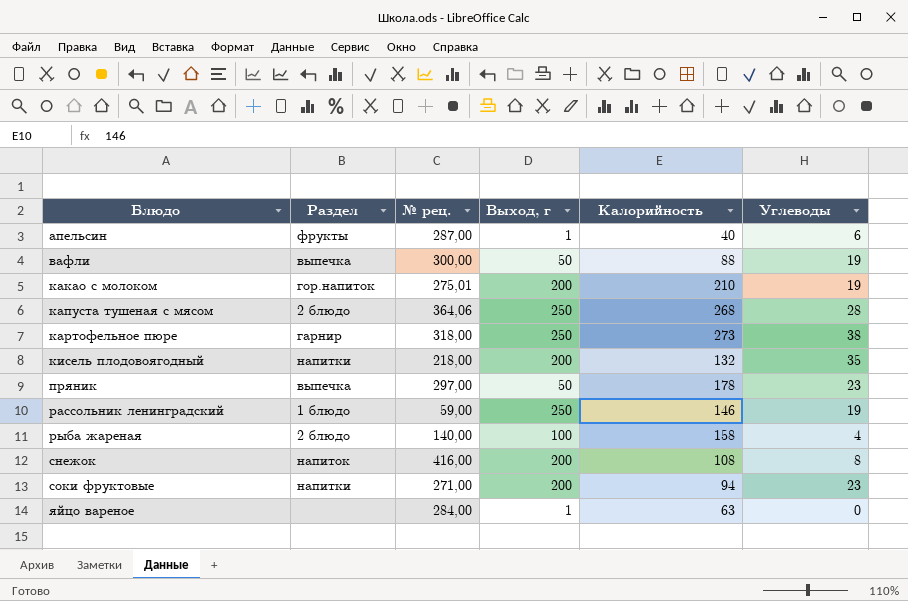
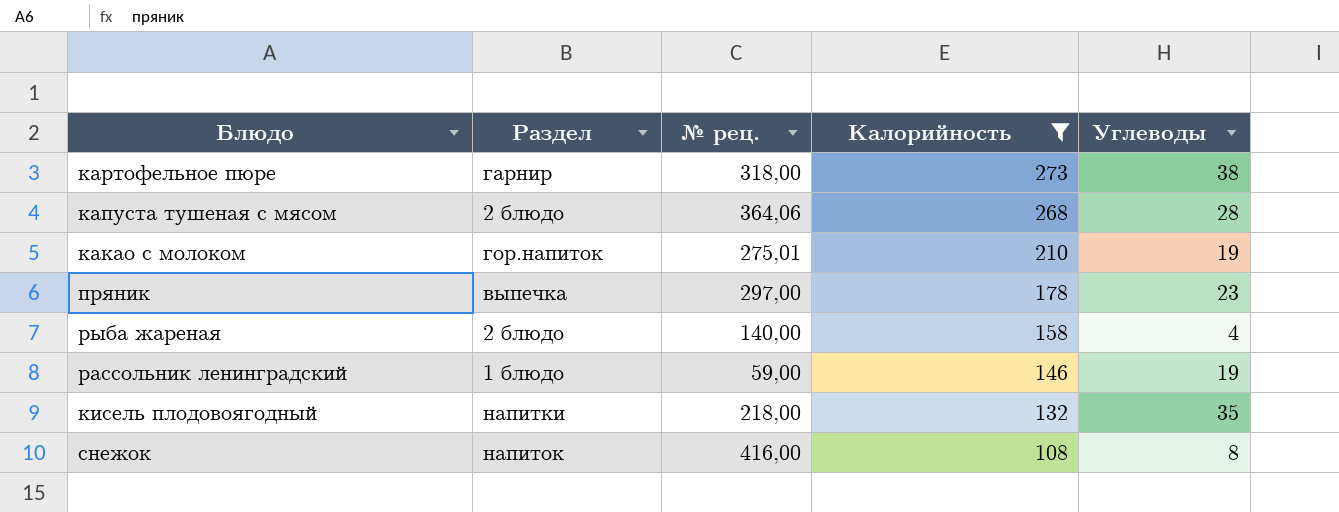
filter: none -> Калорийность >= 108
row order: Блюдо ascending -> Калорийность descending
column Выход, г | position: 4 -> none

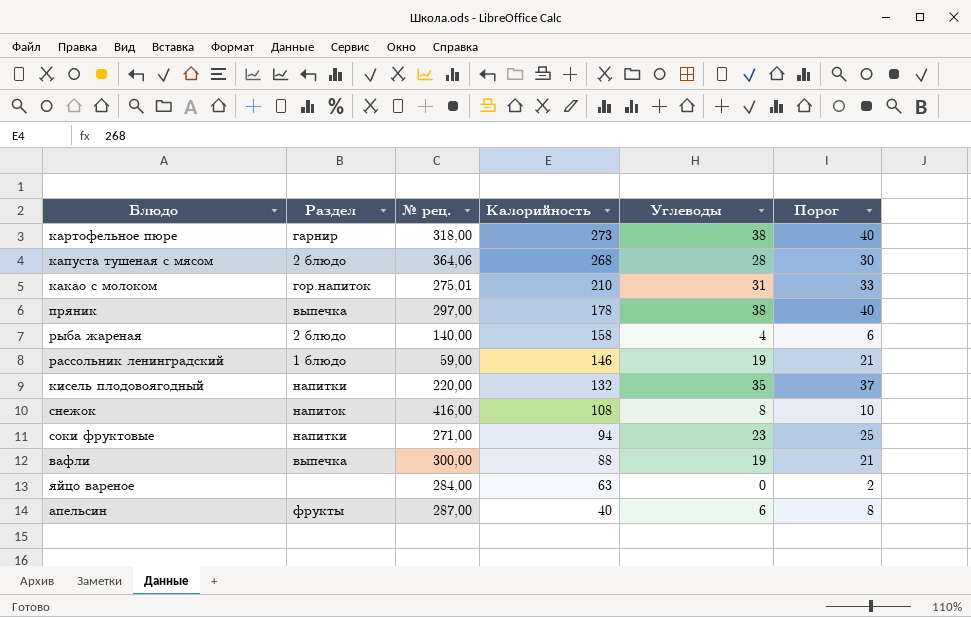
filter: Калорийность >= 108 -> none
column Порог | formula: none -> [Углеводы] + 2
какао с молоком | Углеводы: 19 -> 31
пряник | Углеводы: 23 -> 38
кисель плодовоягодный | № рец.: 218,00 -> 220,00

